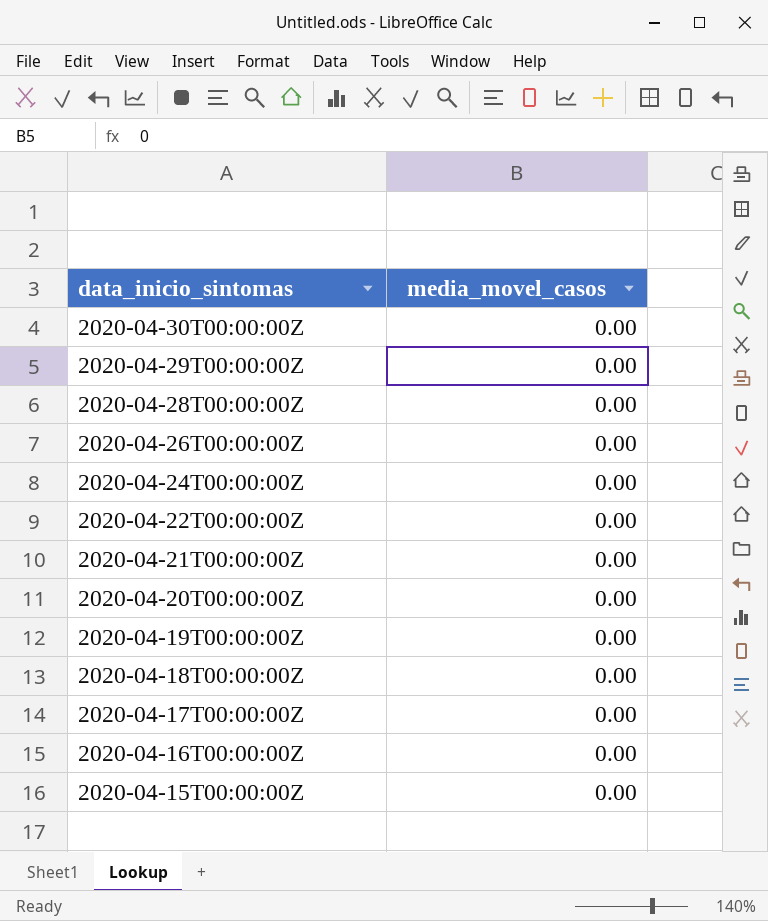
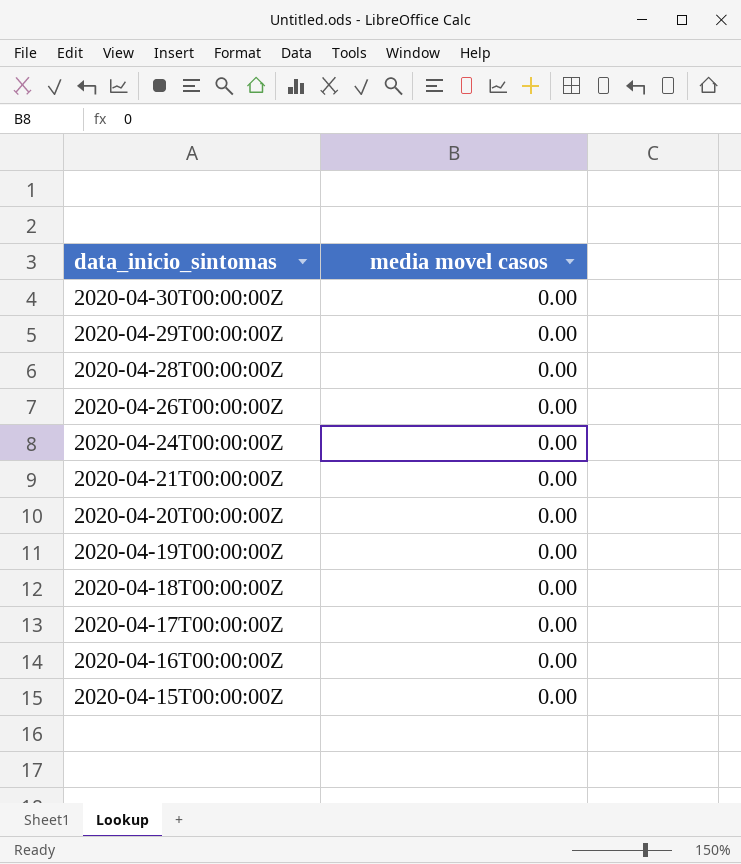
column name: media_movel_casos -> media movel casos
row 2020-04-22T00:00:00Z: 0.00 -> none

